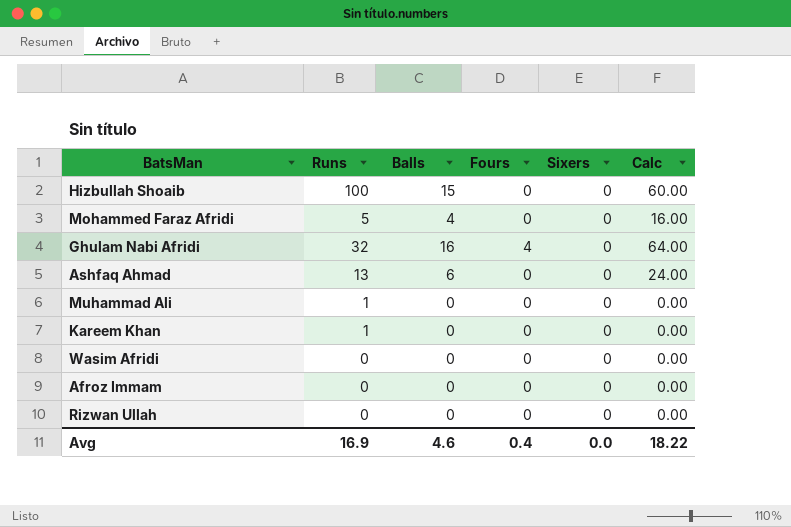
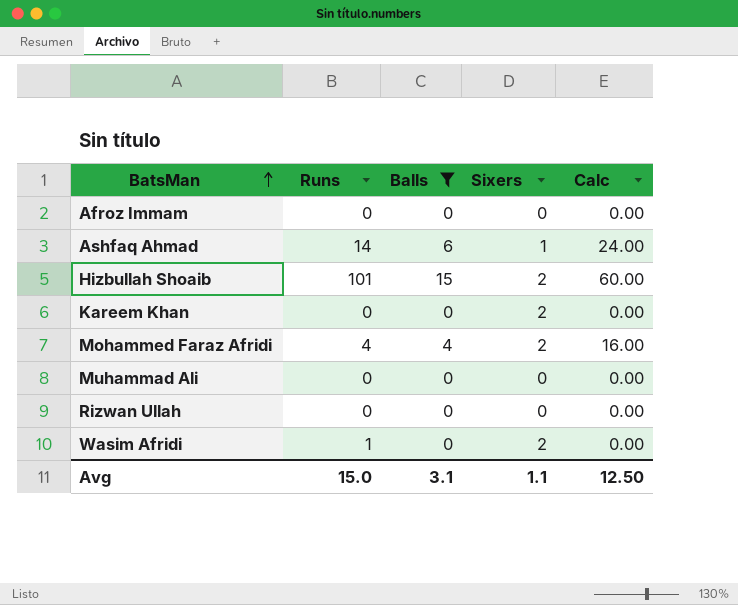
filter: none -> Balls != 16
row order: none -> BatsMan ascending
column Fours | position: 4 -> none
Ashfaq Ahmad | Runs: 13 -> 14
Ashfaq Ahmad | Sixers: 0 -> 1
Hizbullah Shoaib | Runs: 100 -> 101
Hizbullah Shoaib | Sixers: 0 -> 2
Kareem Khan | Runs: 1 -> 0
Kareem Khan | Sixers: 0 -> 2
Mohammed Faraz Afridi | Runs: 5 -> 4
Mohammed Faraz Afridi | Sixers: 0 -> 2
Muhammad Ali | Runs: 1 -> 0
Wasim Afridi | Runs: 0 -> 1
Wasim Afridi | Sixers: 0 -> 2
Avg | Runs: 16.9 -> 15.0
Avg | Balls: 4.6 -> 3.1
Avg | Sixers: 0.0 -> 1.1
Avg | Calc: 18.22 -> 12.50

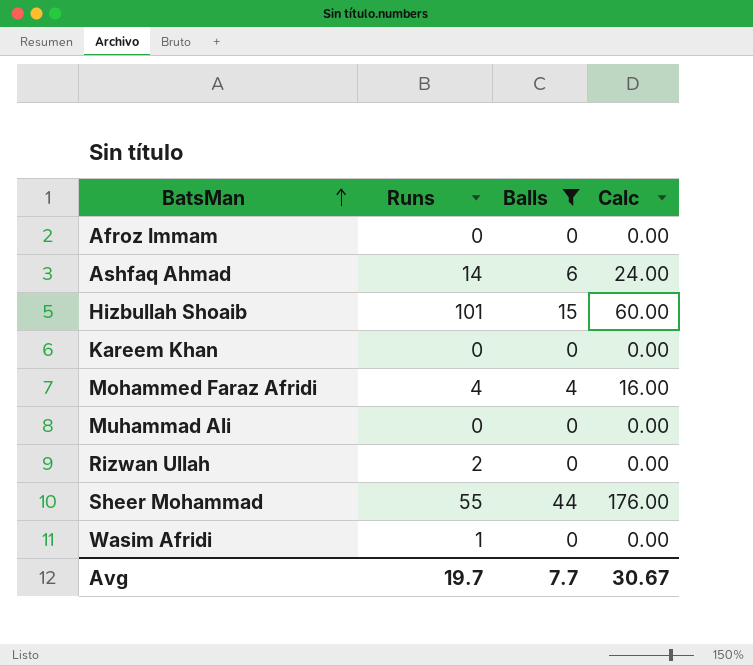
column Sixers | position: 4 -> none
Rizwan Ullah | Runs: 0 -> 2
row Sheer Mohammad: none -> 55 | 44 | 176.00
Avg | Runs: 15.0 -> 19.7
Avg | Balls: 3.1 -> 7.7
Avg | Calc: 12.50 -> 30.67

